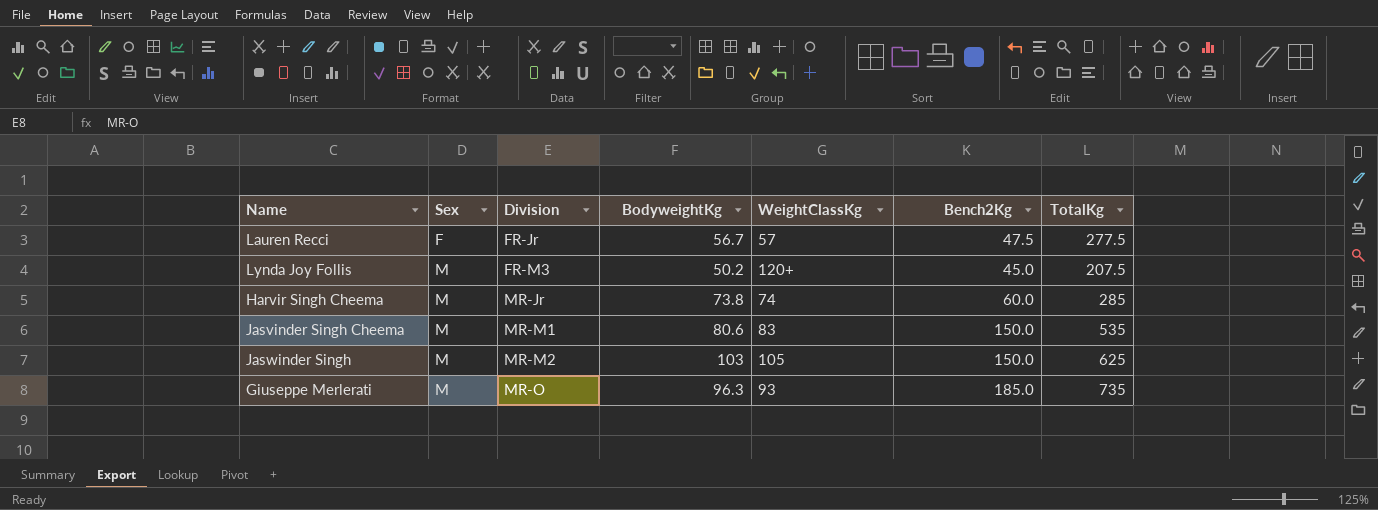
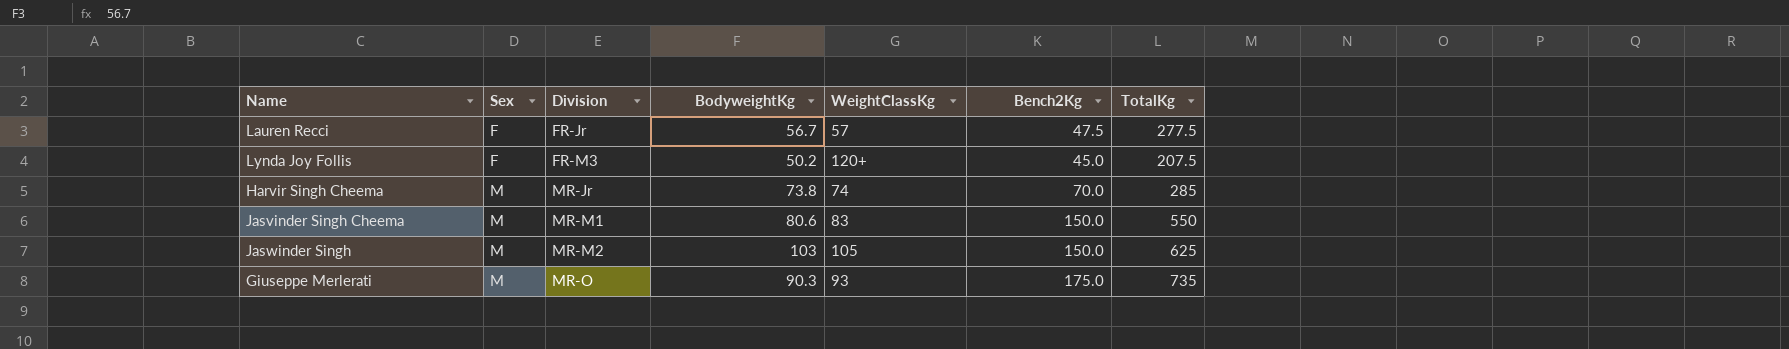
Lynda Joy Follis | Sex: M -> F
Harvir Singh Cheema | Bench2Kg: 60.0 -> 70.0
Jasvinder Singh Cheema | TotalKg: 535 -> 550
Giuseppe Merlerati | BodyweightKg: 96.3 -> 90.3
Giuseppe Merlerati | Bench2Kg: 185.0 -> 175.0

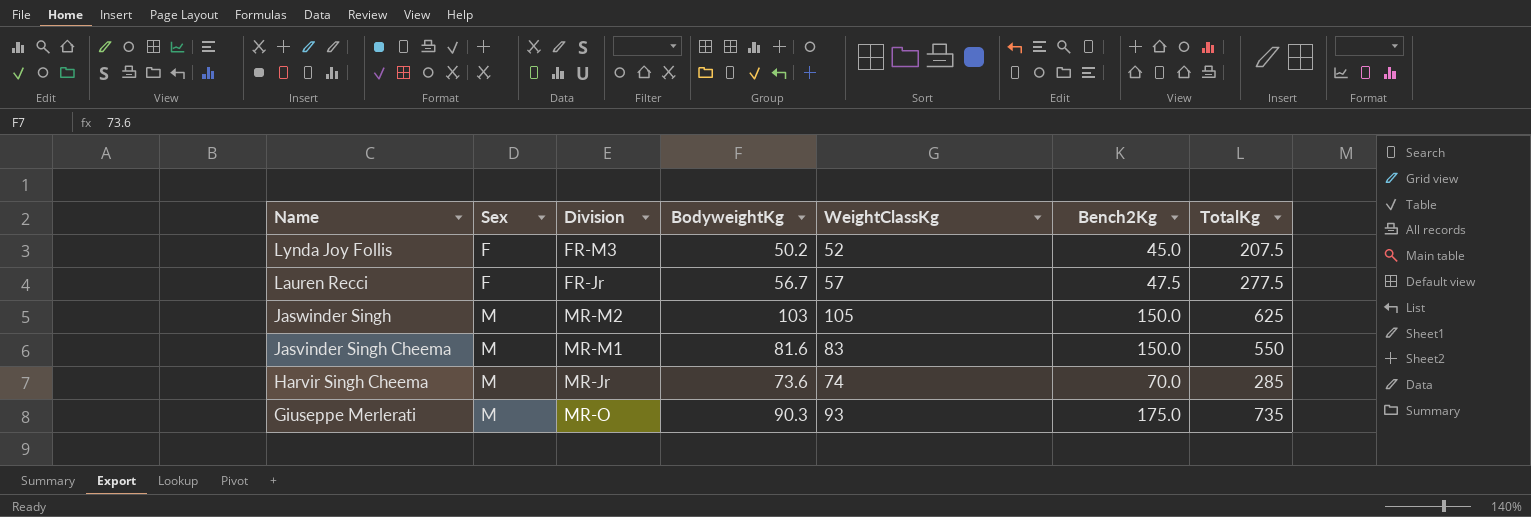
row order: Sex ascending -> Name descending
Lynda Joy Follis | WeightClassKg: 120+ -> 52
Jasvinder Singh Cheema | BodyweightKg: 80.6 -> 81.6
Harvir Singh Cheema | BodyweightKg: 73.8 -> 73.6

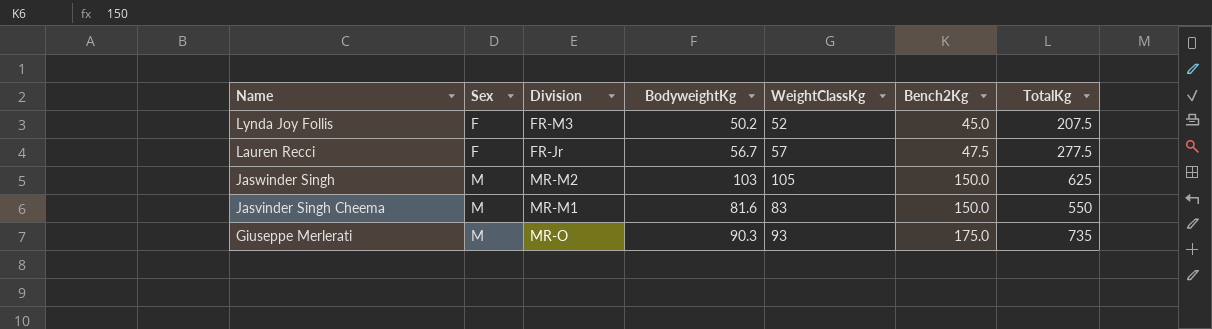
row Harvir Singh Cheema: M | MR-Jr | 73.6 | 74 | 70.0 | 285 -> none

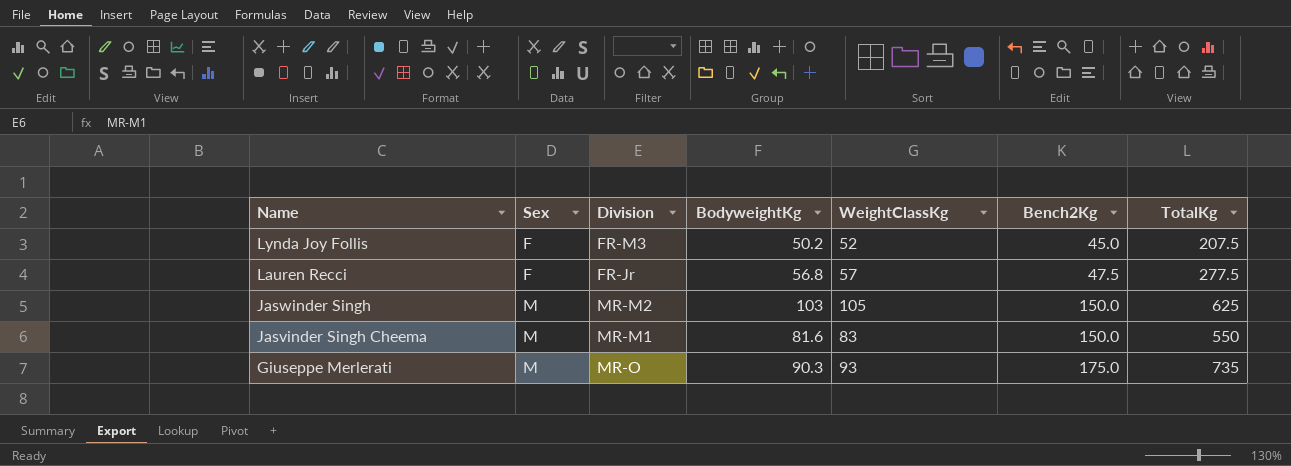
Lauren Recci | BodyweightKg: 56.7 -> 56.8

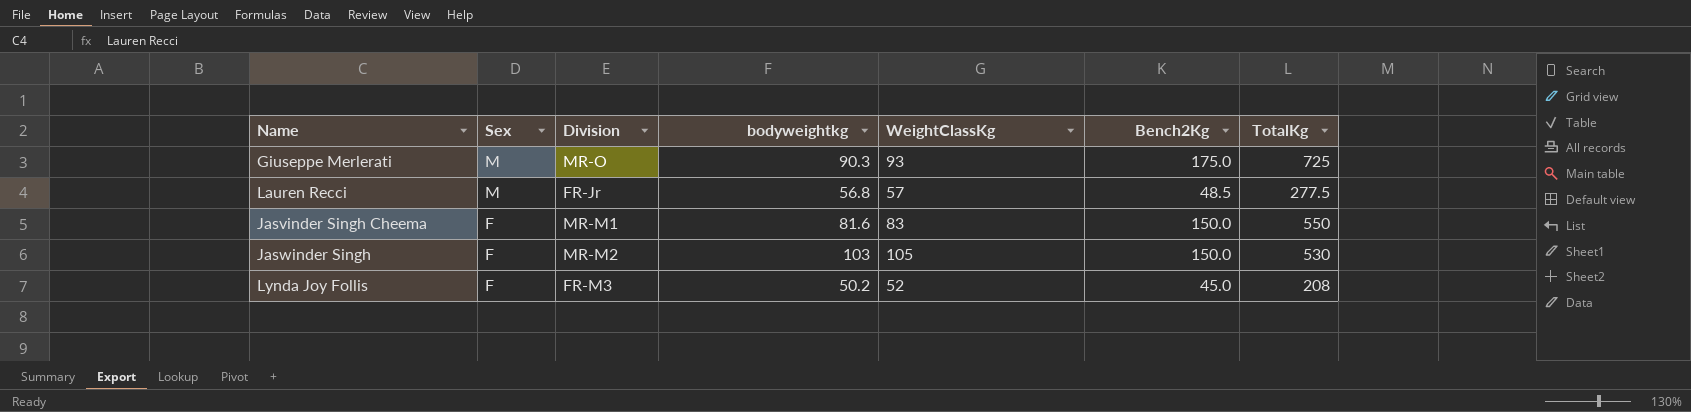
row order: Name descending -> Sex descending
column name: BodyweightKg -> bodyweightkg
Giuseppe Merlerati | TotalKg: 735 -> 725
Lauren Recci | Sex: F -> M
Lauren Recci | Bench2Kg: 47.5 -> 48.5
Jasvinder Singh Cheema | Sex: M -> F
Jaswinder Singh | Sex: M -> F
Jaswinder Singh | TotalKg: 625 -> 530
Lynda Joy Follis | TotalKg: 207.5 -> 208

